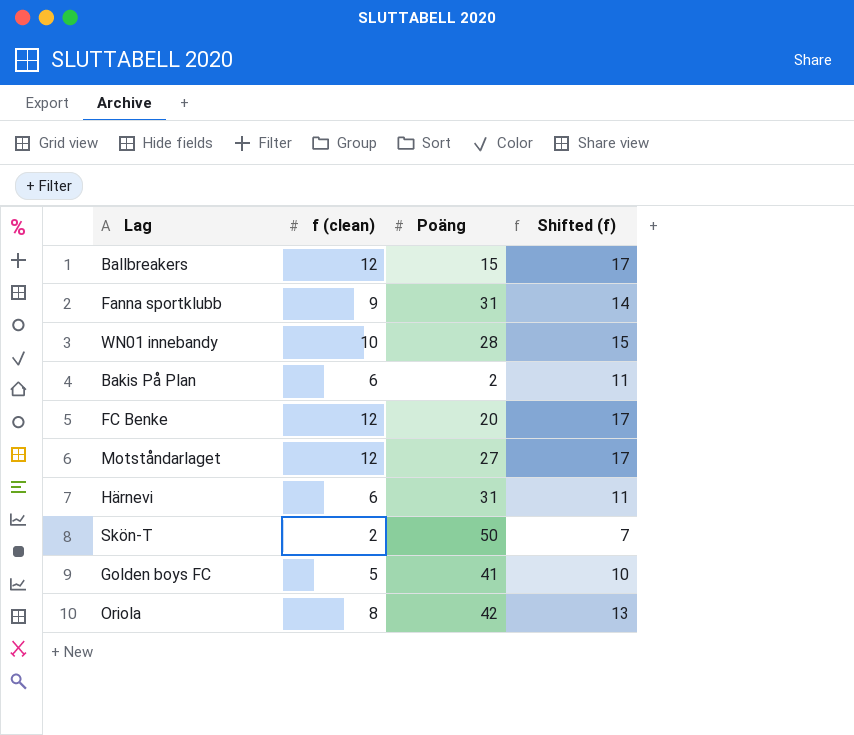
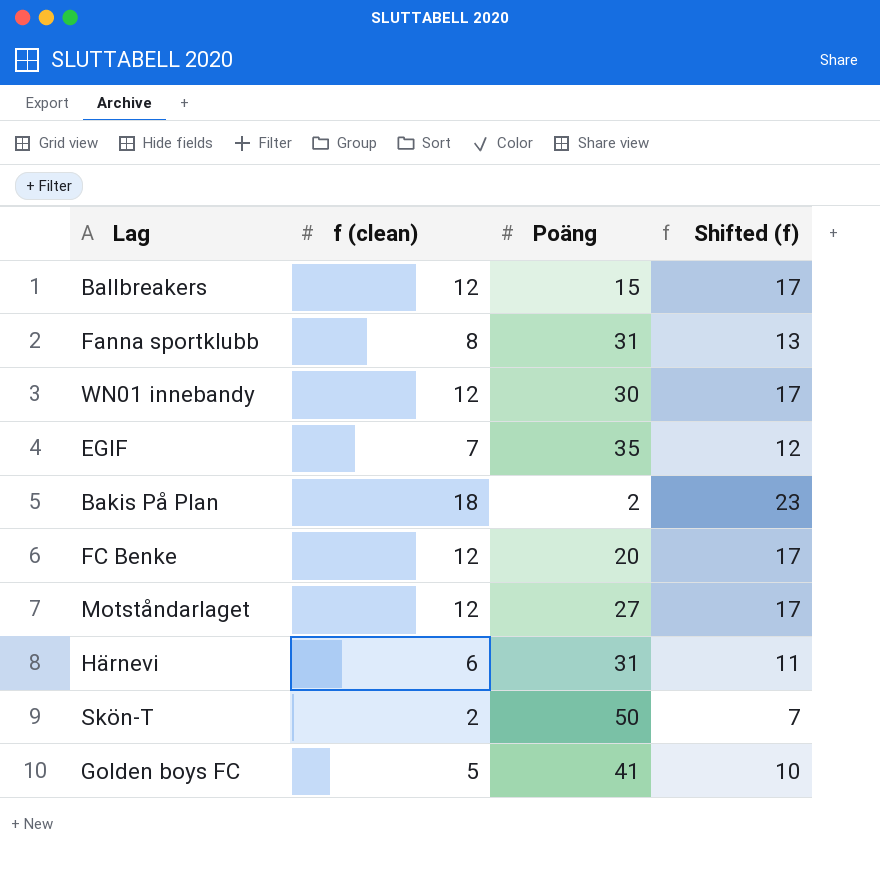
row Oriola: 8 | 42 | 13 -> none
Fanna sportklubb | f (clean): 9 -> 8
Fanna sportklubb | Shifted (f): 14 -> 13
WN01 innebandy | f (clean): 10 -> 12
WN01 innebandy | Poäng: 28 -> 30
WN01 innebandy | Shifted (f): 15 -> 17
row EGIF: none -> 7 | 35 | 12
Bakis På Plan | f (clean): 6 -> 18
Bakis På Plan | Shifted (f): 11 -> 23

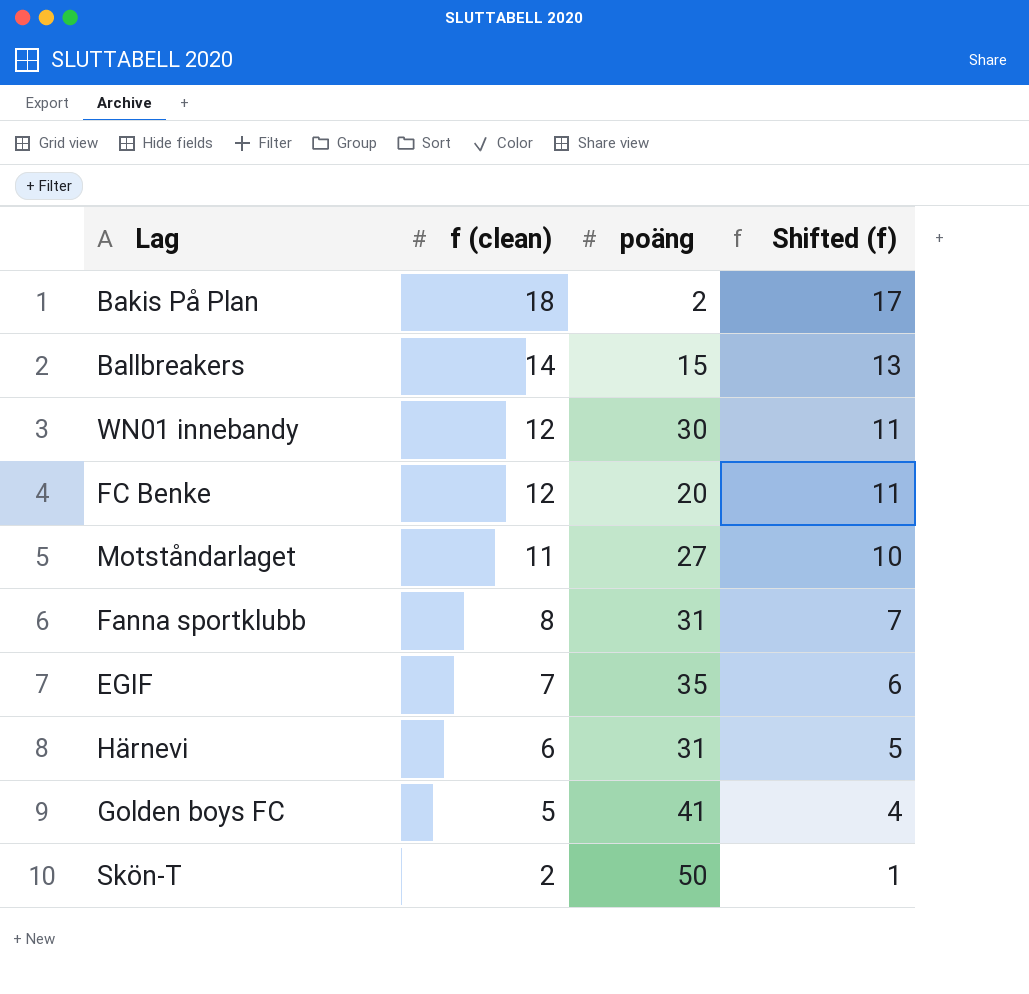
row order: none -> f (clean) descending
column name: Poäng -> poäng
column Shifted (f) | formula: [f (clean)] + 5 -> [f (clean)] - 1
Ballbreakers | f (clean): 12 -> 14
Motståndarlaget | f (clean): 12 -> 11

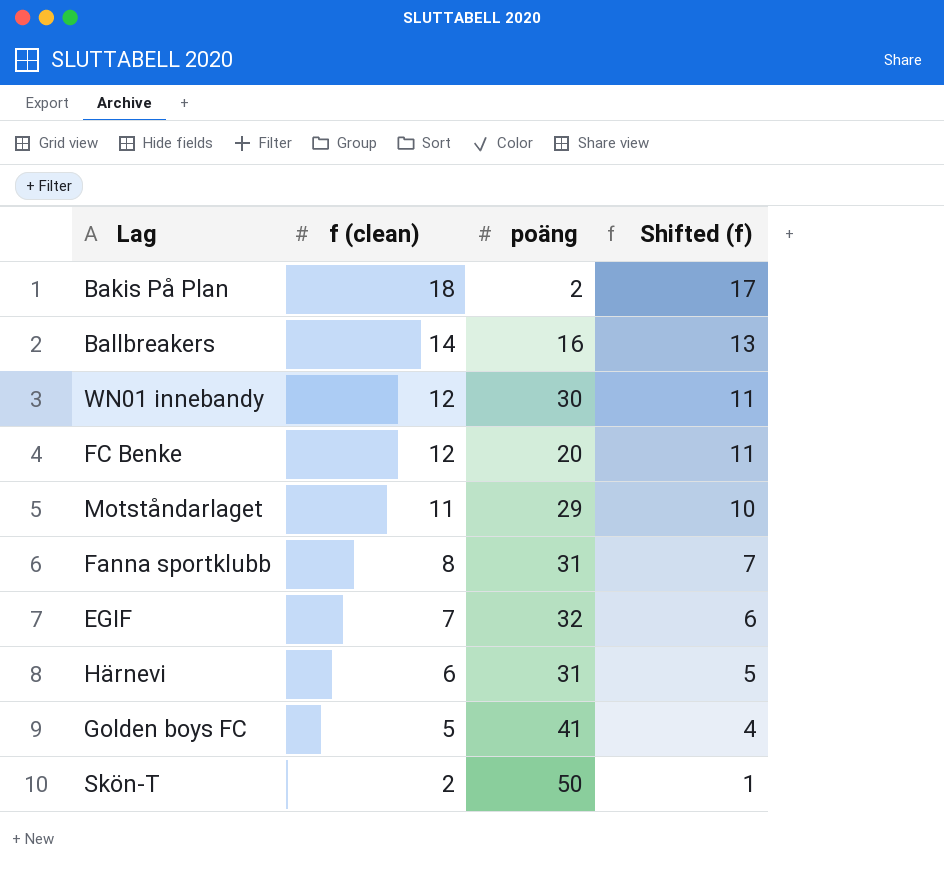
Ballbreakers | poäng: 15 -> 16
Motståndarlaget | poäng: 27 -> 29
EGIF | poäng: 35 -> 32

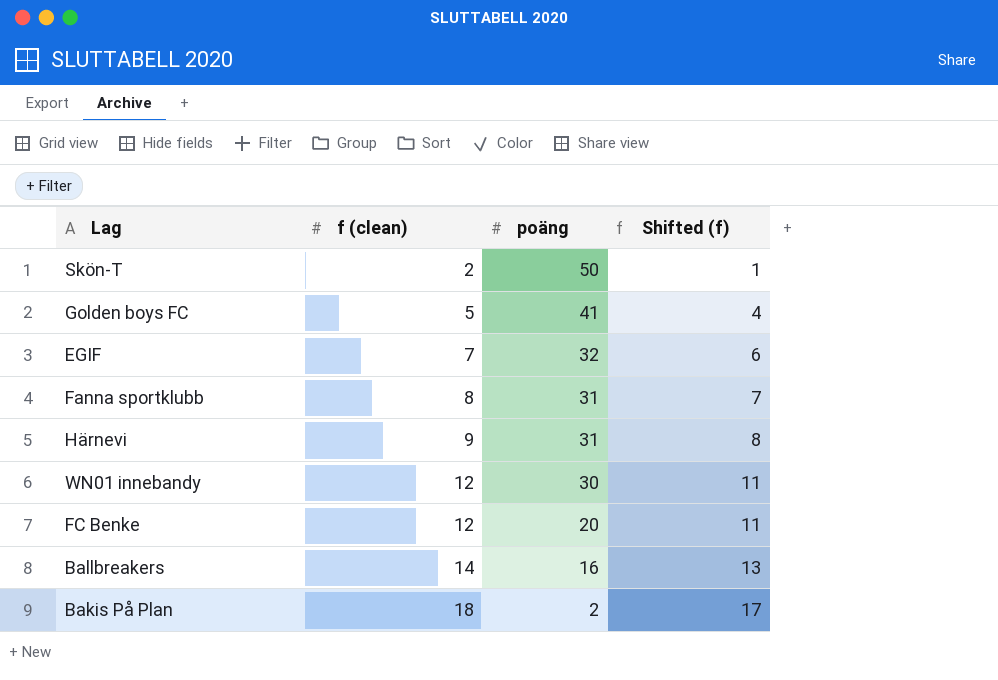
row order: f (clean) descending -> f (clean) ascending
row Motståndarlaget: 11 | 29 | 10 -> none
Härnevi | f (clean): 6 -> 9
Härnevi | Shifted (f): 5 -> 8

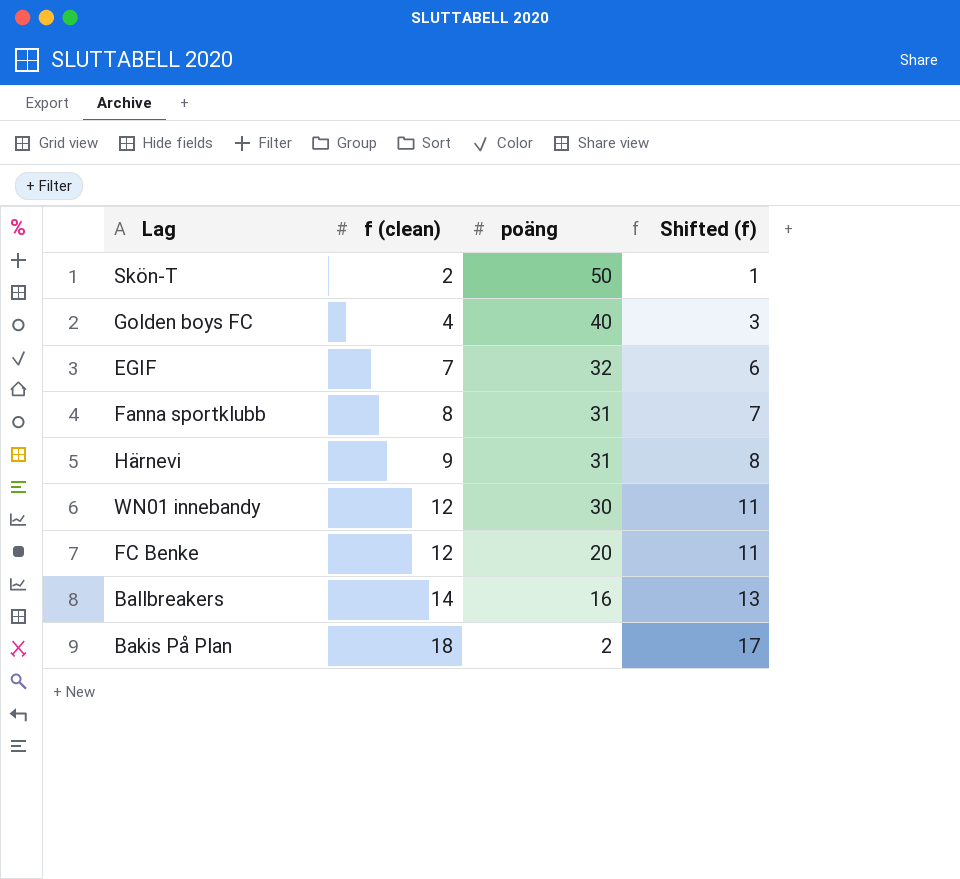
Golden boys FC | f (clean): 5 -> 4
Golden boys FC | poäng: 41 -> 40
Golden boys FC | Shifted (f): 4 -> 3

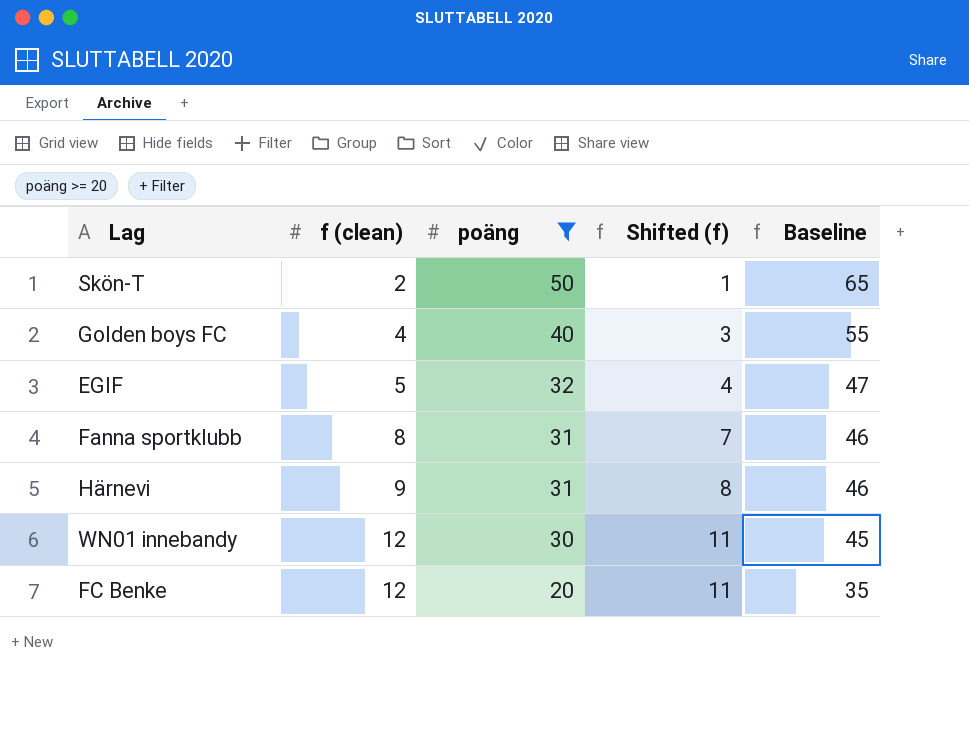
filter: none -> poäng >= 20
column Baseline | formula: none -> [poäng] + 15
EGIF | f (clean): 7 -> 5
EGIF | Shifted (f): 6 -> 4

